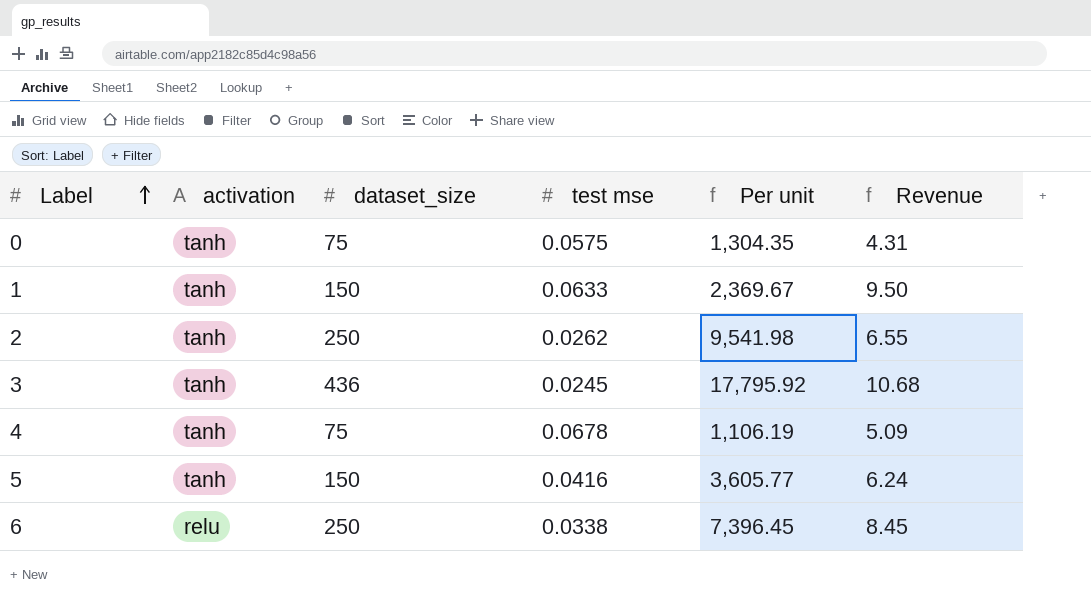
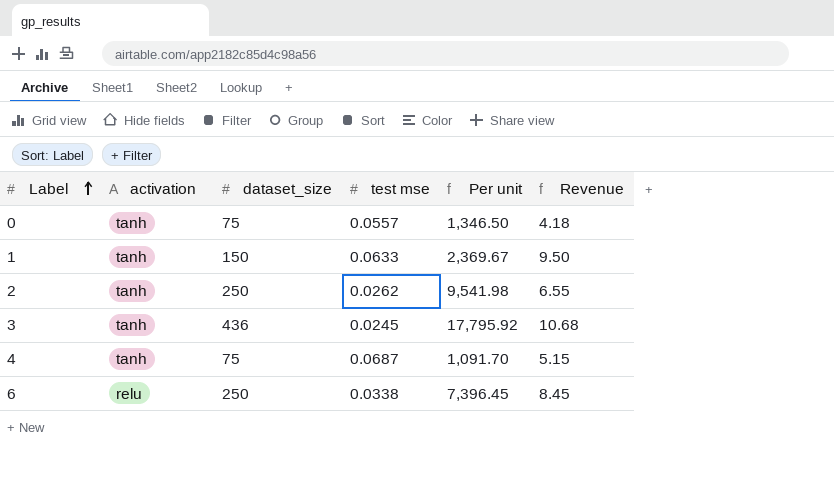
row 5: tanh | 150 | 0.0416 | 3,605.77 | 6.24 -> none
0 | test mse: 0.0575 -> 0.0557
0 | Per unit: 1,304.35 -> 1,346.50
0 | Revenue: 4.31 -> 4.18
4 | test mse: 0.0678 -> 0.0687
4 | Per unit: 1,106.19 -> 1,091.70
4 | Revenue: 5.09 -> 5.15

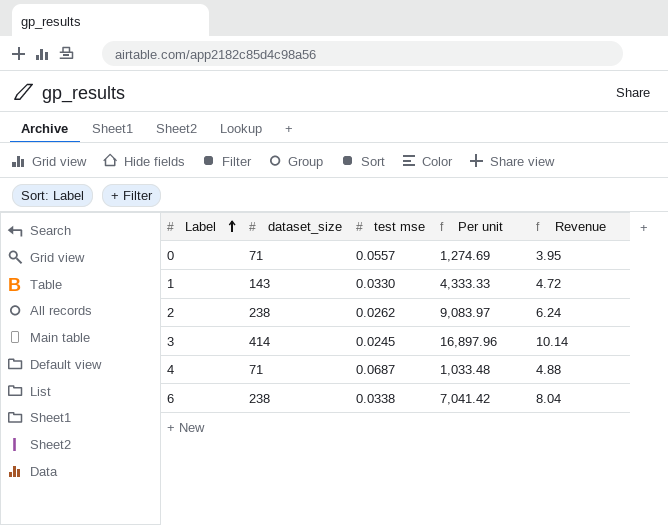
column activation | position: 2 -> none
0 | dataset_size: 75 -> 71
0 | Per unit: 1,346.50 -> 1,274.69
0 | Revenue: 4.18 -> 3.95
1 | dataset_size: 150 -> 143
1 | test mse: 0.0633 -> 0.0330
1 | Per unit: 2,369.67 -> 4,333.33
1 | Revenue: 9.50 -> 4.72
2 | dataset_size: 250 -> 238
2 | Per unit: 9,541.98 -> 9,083.97
2 | Revenue: 6.55 -> 6.24
3 | dataset_size: 436 -> 414
3 | Per unit: 17,795.92 -> 16,897.96
3 | Revenue: 10.68 -> 10.14
4 | dataset_size: 75 -> 71
4 | Per unit: 1,091.70 -> 1,033.48
4 | Revenue: 5.15 -> 4.88
6 | dataset_size: 250 -> 238
6 | Per unit: 7,396.45 -> 7,041.42
6 | Revenue: 8.45 -> 8.04

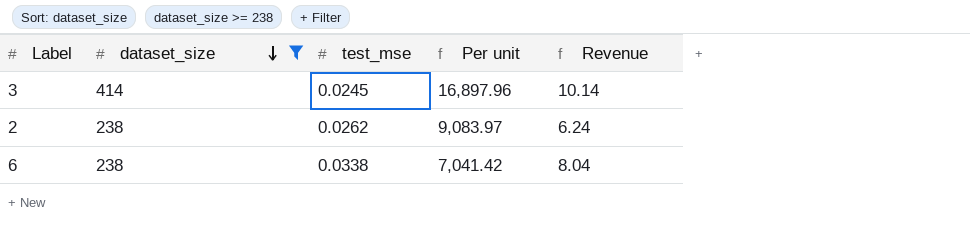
filter: none -> dataset_size >= 238
row order: Label ascending -> dataset_size descending
column name: test mse -> test_mse

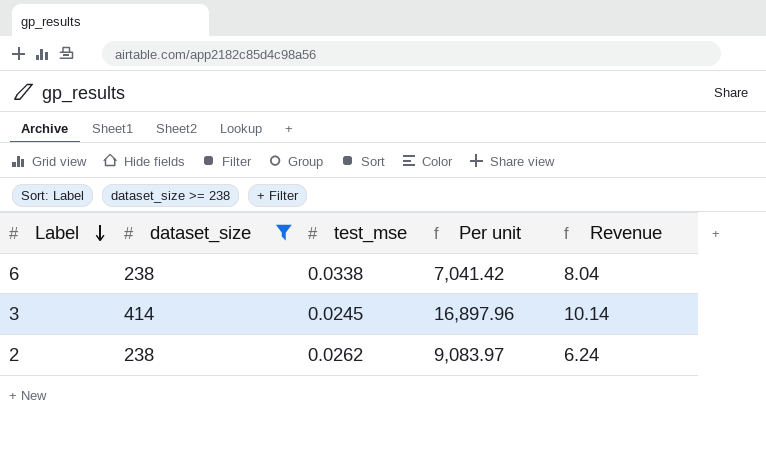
row order: dataset_size descending -> Label descending

